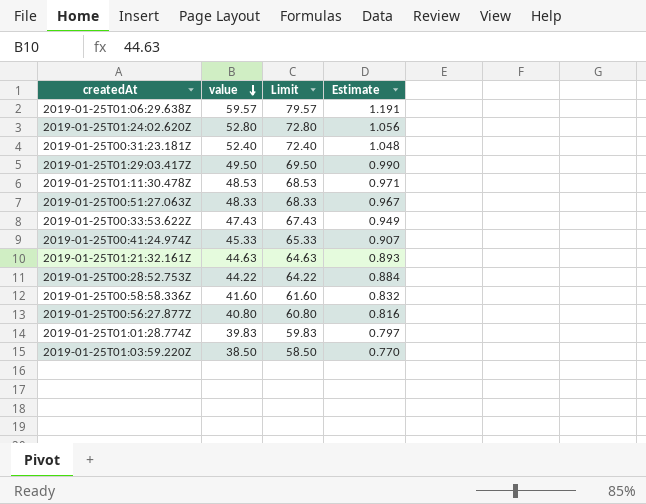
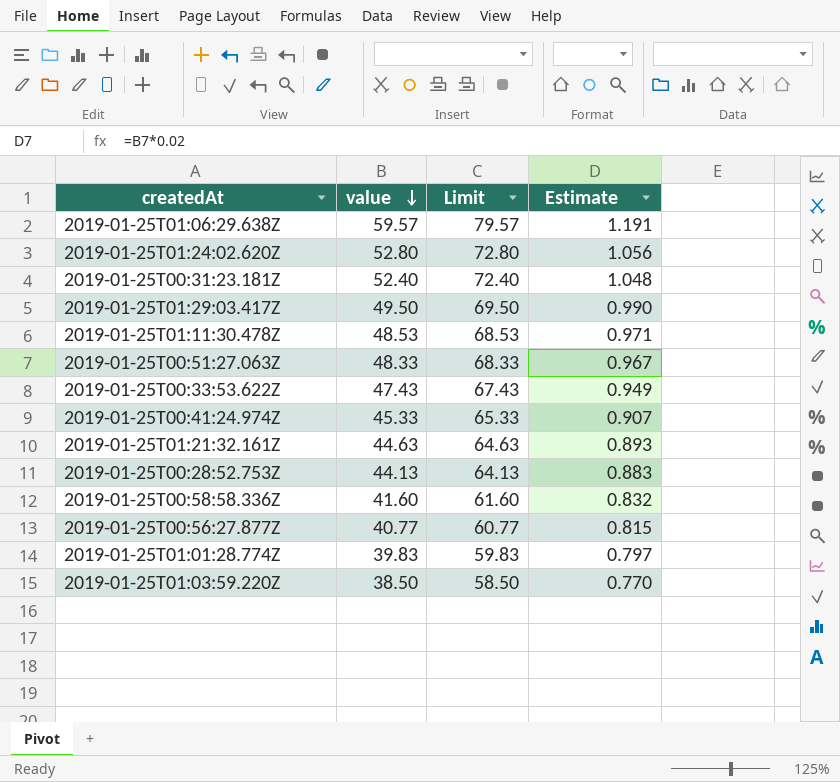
2019-01-25T00:28:52.753Z | value: 44.22 -> 44.13
2019-01-25T00:28:52.753Z | Limit: 64.22 -> 64.13
2019-01-25T00:28:52.753Z | Estimate: 0.884 -> 0.883
2019-01-25T00:56:27.877Z | value: 40.80 -> 40.77
2019-01-25T00:56:27.877Z | Limit: 60.80 -> 60.77
2019-01-25T00:56:27.877Z | Estimate: 0.816 -> 0.815

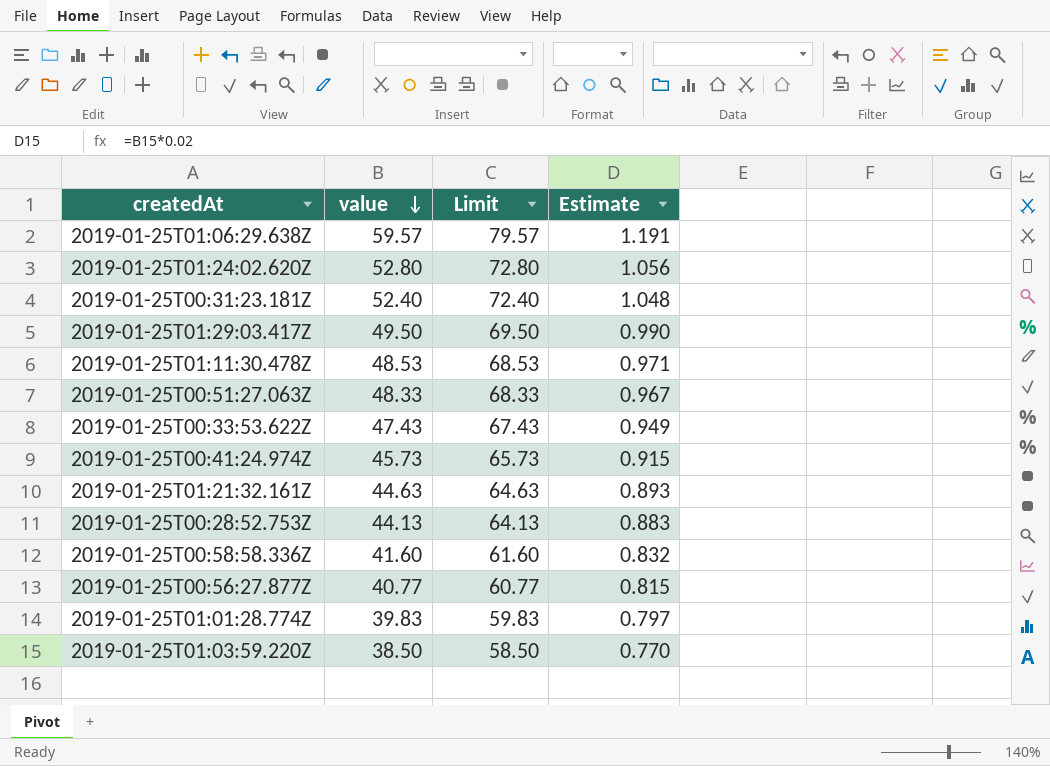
2019-01-25T00:41:24.974Z | value: 45.33 -> 45.73
2019-01-25T00:41:24.974Z | Limit: 65.33 -> 65.73
2019-01-25T00:41:24.974Z | Estimate: 0.907 -> 0.915

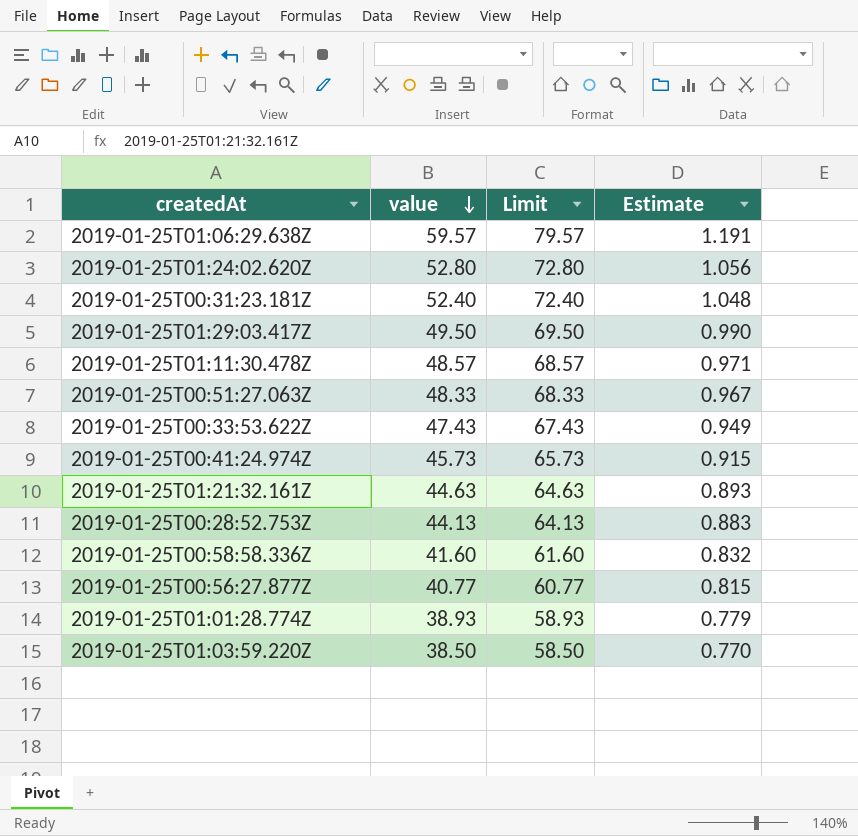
2019-01-25T01:11:30.478Z | value: 48.53 -> 48.57
2019-01-25T01:11:30.478Z | Limit: 68.53 -> 68.57
2019-01-25T01:01:28.774Z | value: 39.83 -> 38.93
2019-01-25T01:01:28.774Z | Limit: 59.83 -> 58.93
2019-01-25T01:01:28.774Z | Estimate: 0.797 -> 0.779

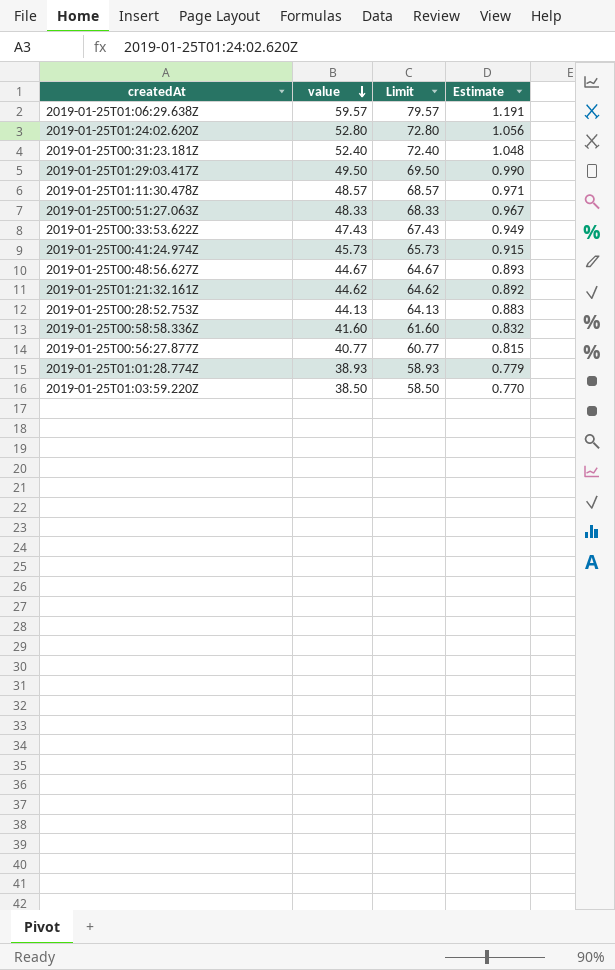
row 2019-01-25T00:48:56.627Z: none -> 44.67 | 64.67 | 0.893
2019-01-25T01:21:32.161Z | value: 44.63 -> 44.62
2019-01-25T01:21:32.161Z | Limit: 64.63 -> 64.62
2019-01-25T01:21:32.161Z | Estimate: 0.893 -> 0.892

